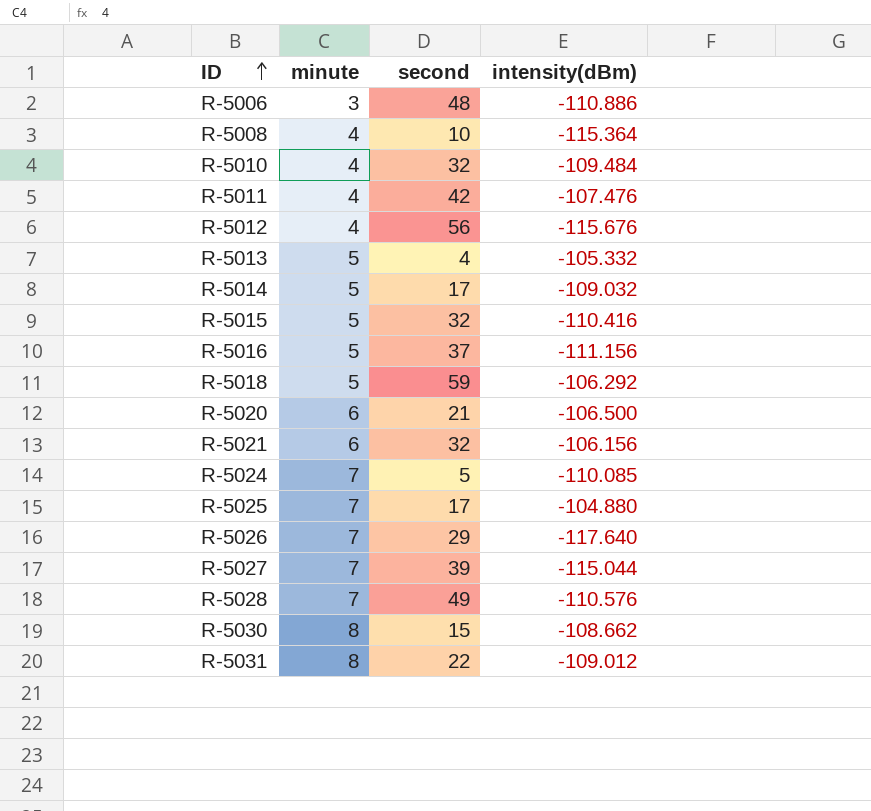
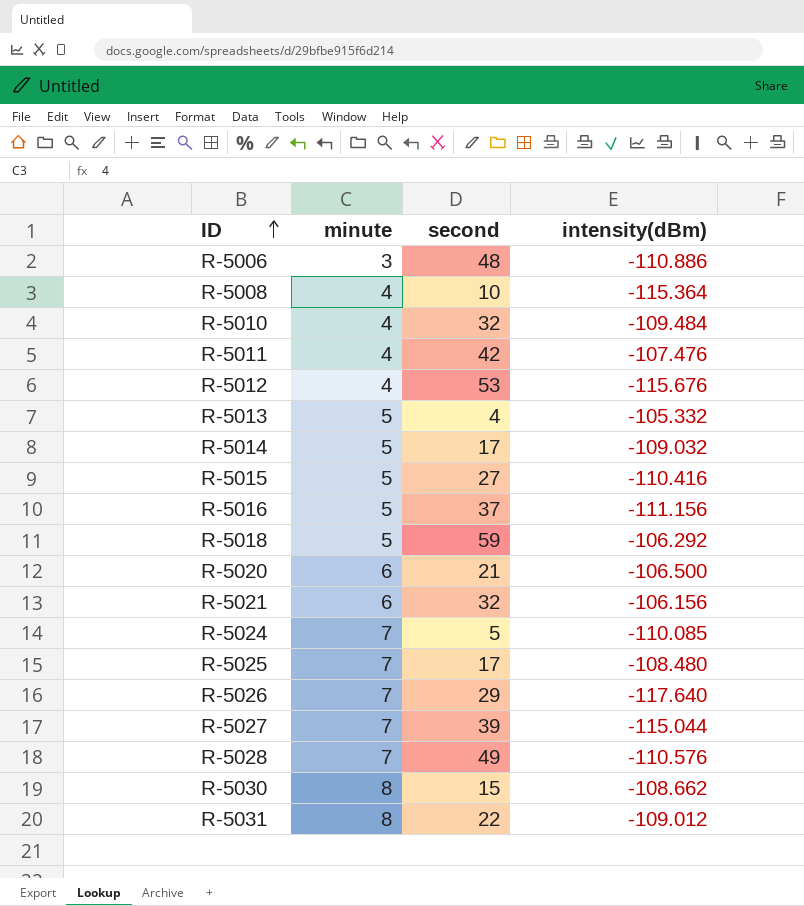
R-5012 | second: 56 -> 53
R-5015 | second: 32 -> 27
R-5025 | intensity(dBm): -104.880 -> -108.480

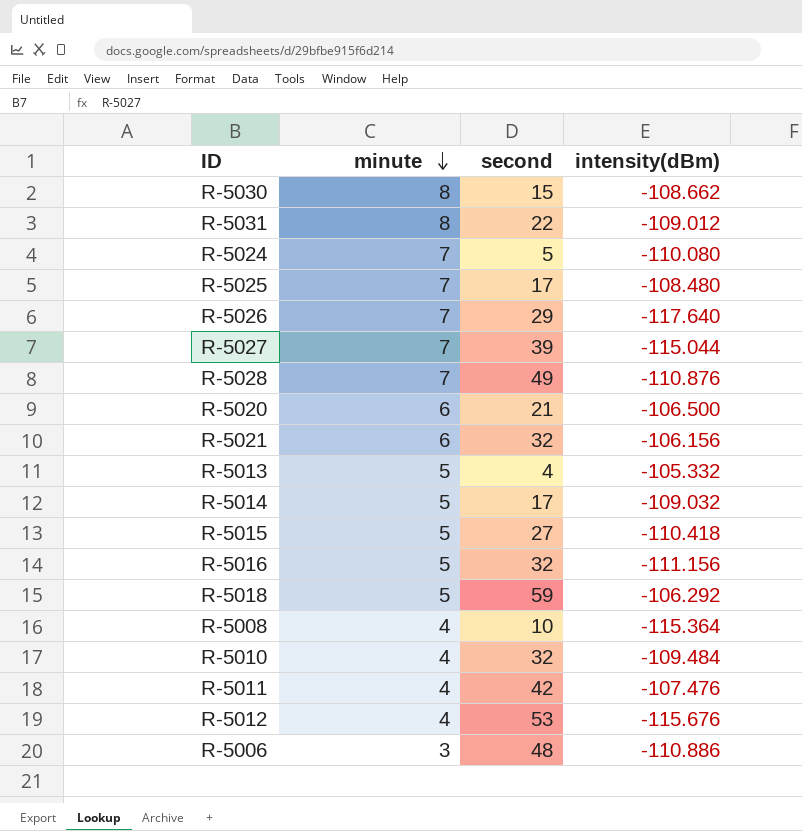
row order: ID ascending -> minute descending
R-5024 | intensity(dBm): -110.085 -> -110.080
R-5028 | intensity(dBm): -110.576 -> -110.876
R-5015 | intensity(dBm): -110.416 -> -110.418
R-5016 | second: 37 -> 32

